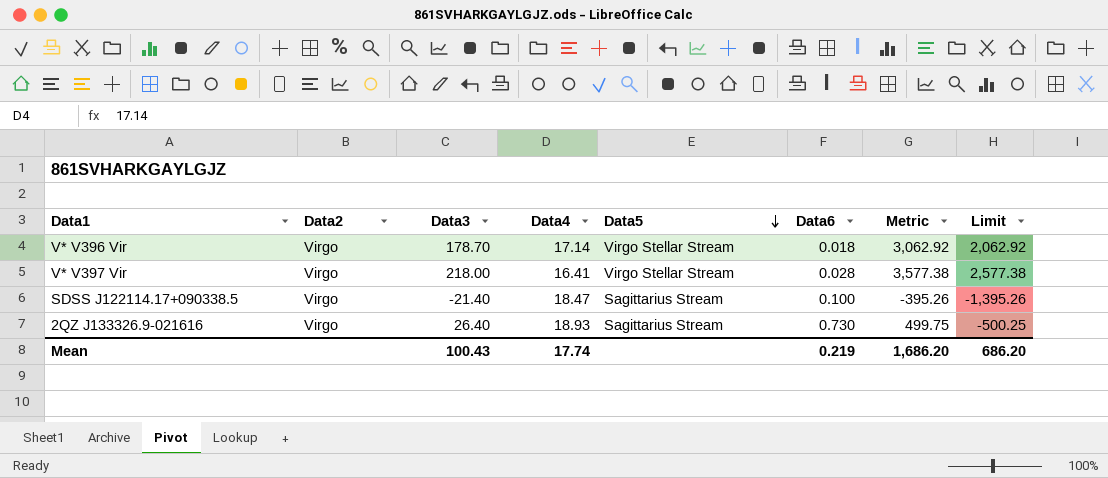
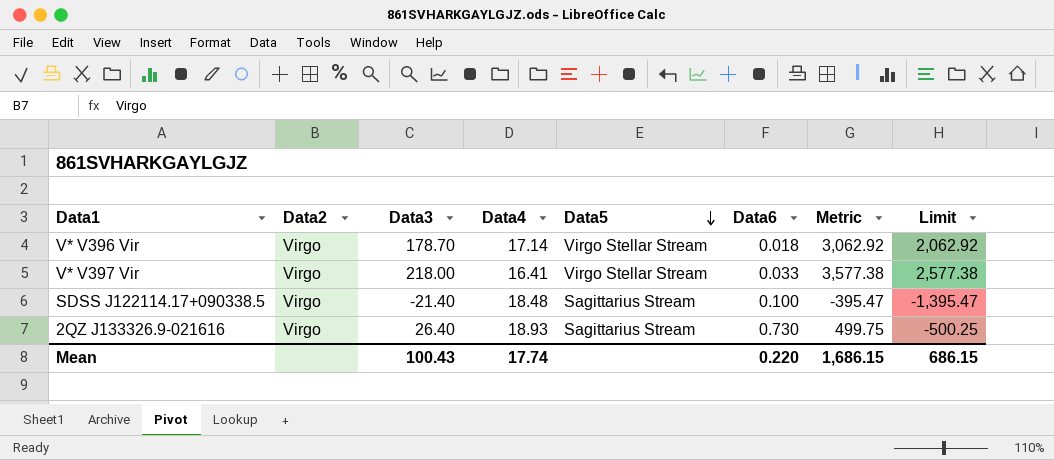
V* V397 Vir | Data6: 0.028 -> 0.033
SDSS J122114.17+090338.5 | Data4: 18.47 -> 18.48
SDSS J122114.17+090338.5 | Metric: -395.26 -> -395.47
SDSS J122114.17+090338.5 | Limit: -1,395.26 -> -1,395.47
Mean | Data6: 0.219 -> 0.220
Mean | Metric: 1,686.20 -> 1,686.15
Mean | Limit: 686.20 -> 686.15

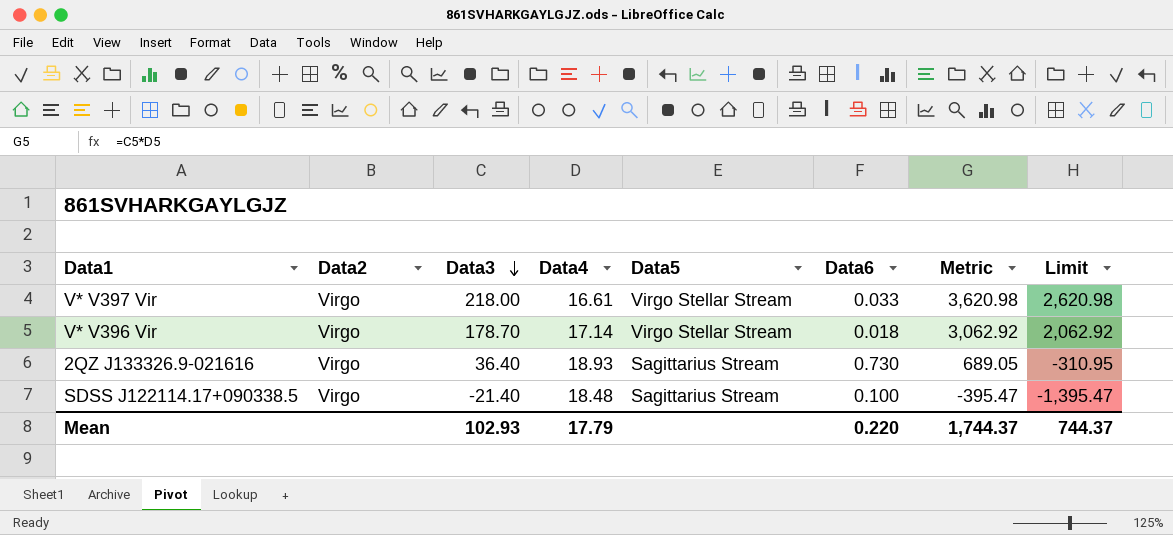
row order: Data5 descending -> Data3 descending
V* V397 Vir | Data4: 16.41 -> 16.61
V* V397 Vir | Metric: 3,577.38 -> 3,620.98
V* V397 Vir | Limit: 2,577.38 -> 2,620.98
2QZ J133326.9-021616 | Data3: 26.40 -> 36.40
2QZ J133326.9-021616 | Metric: 499.75 -> 689.05
2QZ J133326.9-021616 | Limit: -500.25 -> -310.95
Mean | Data3: 100.43 -> 102.93
Mean | Data4: 17.74 -> 17.79
Mean | Metric: 1,686.15 -> 1,744.37
Mean | Limit: 686.15 -> 744.37

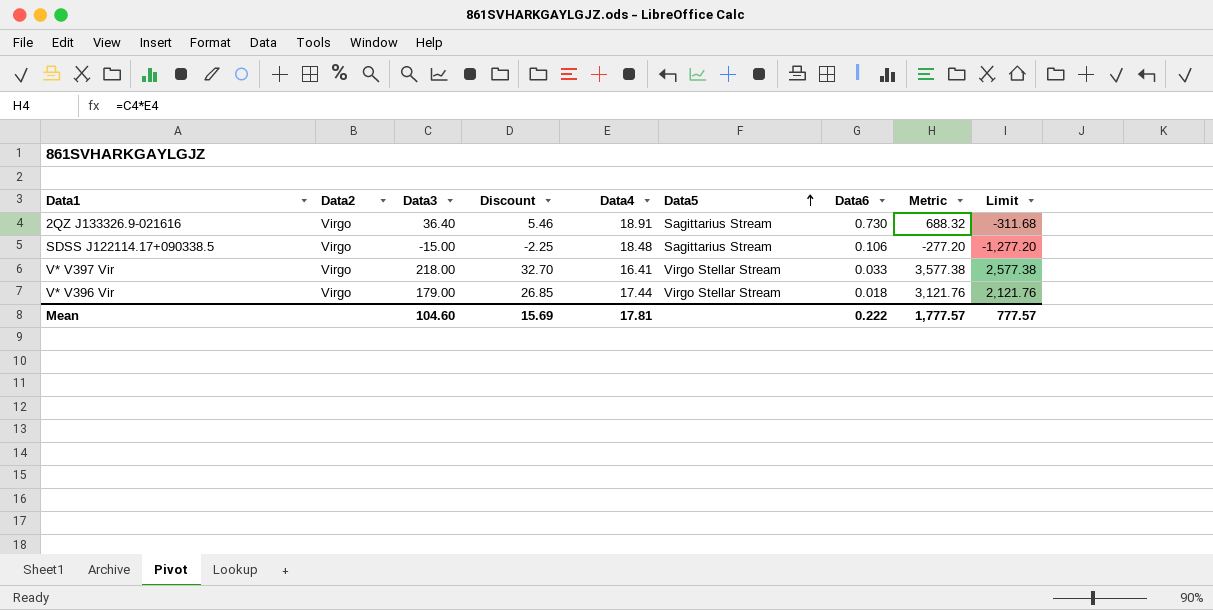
row order: Data3 descending -> Data5 ascending
column Discount | formula: none -> [Data3] * 0.15
2QZ J133326.9-021616 | Data4: 18.93 -> 18.91
2QZ J133326.9-021616 | Metric: 689.05 -> 688.32
2QZ J133326.9-021616 | Limit: -310.95 -> -311.68
SDSS J122114.17+090338.5 | Data3: -21.40 -> -15.00
SDSS J122114.17+090338.5 | Data6: 0.100 -> 0.106
SDSS J122114.17+090338.5 | Metric: -395.47 -> -277.20
SDSS J122114.17+090338.5 | Limit: -1,395.47 -> -1,277.20
V* V397 Vir | Data4: 16.61 -> 16.41
V* V397 Vir | Metric: 3,620.98 -> 3,577.38
V* V397 Vir | Limit: 2,620.98 -> 2,577.38
V* V396 Vir | Data3: 178.70 -> 179.00
V* V396 Vir | Data4: 17.14 -> 17.44
V* V396 Vir | Metric: 3,062.92 -> 3,121.76
V* V396 Vir | Limit: 2,062.92 -> 2,121.76
Mean | Data3: 102.93 -> 104.60
Mean | Data4: 17.79 -> 17.81
Mean | Data6: 0.220 -> 0.222
Mean | Metric: 1,744.37 -> 1,777.57
Mean | Limit: 744.37 -> 777.57

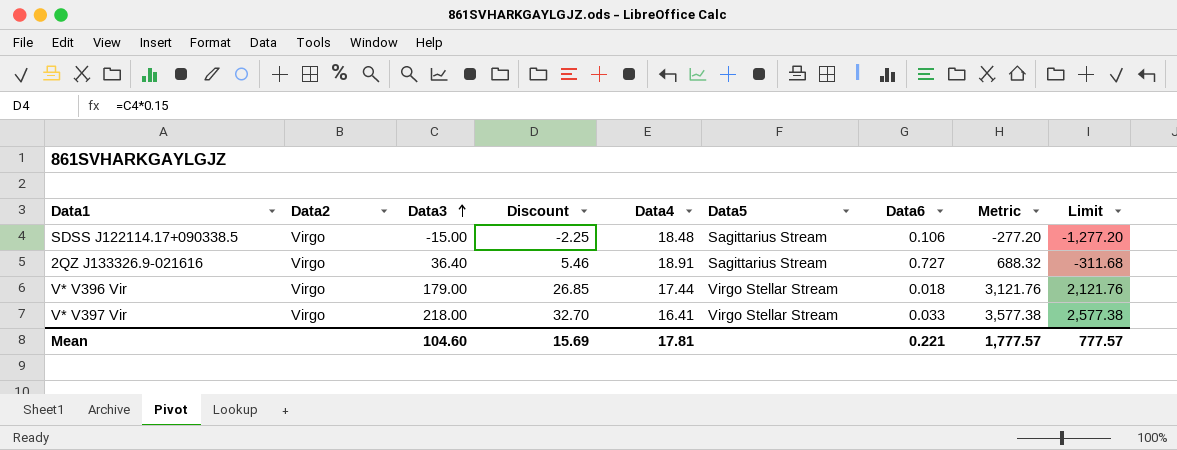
row order: Data5 ascending -> Data3 ascending
2QZ J133326.9-021616 | Data6: 0.730 -> 0.727
Mean | Data6: 0.222 -> 0.221

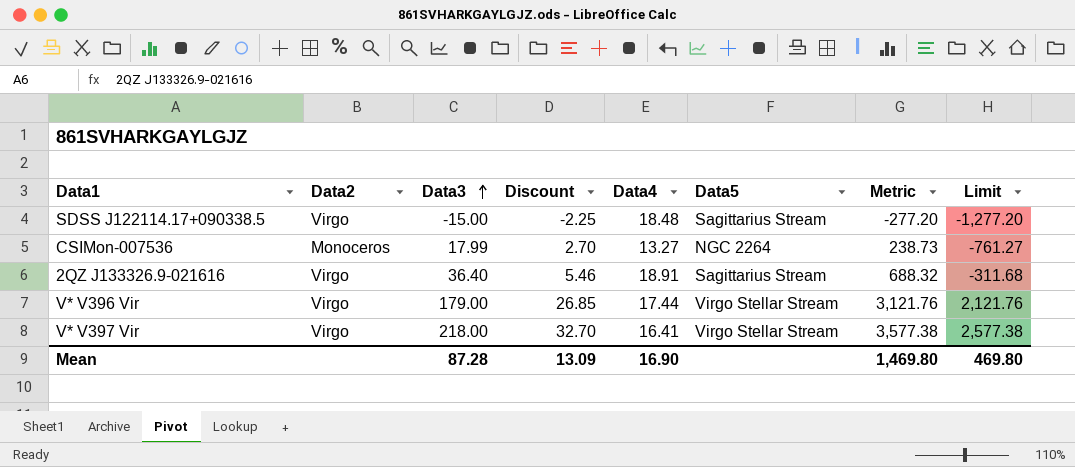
column Data6 | position: 7 -> none
row CSIMon-007536: none -> Monoceros | 17.99 | 2.70 | 13.27 | NGC 2264 | 238.73 | -761.27
Mean | Data3: 104.60 -> 87.28
Mean | Discount: 15.69 -> 13.09
Mean | Data4: 17.81 -> 16.90
Mean | Metric: 1,777.57 -> 1,469.80
Mean | Limit: 777.57 -> 469.80

